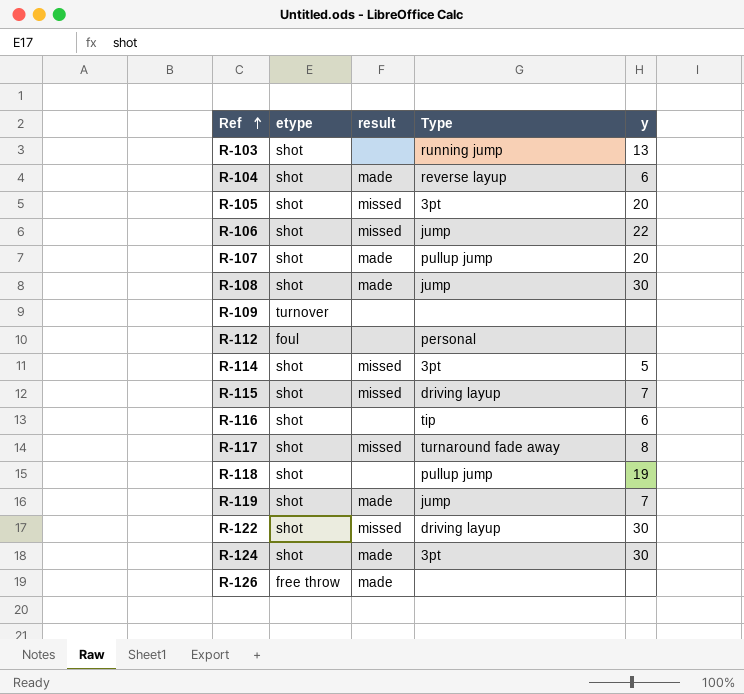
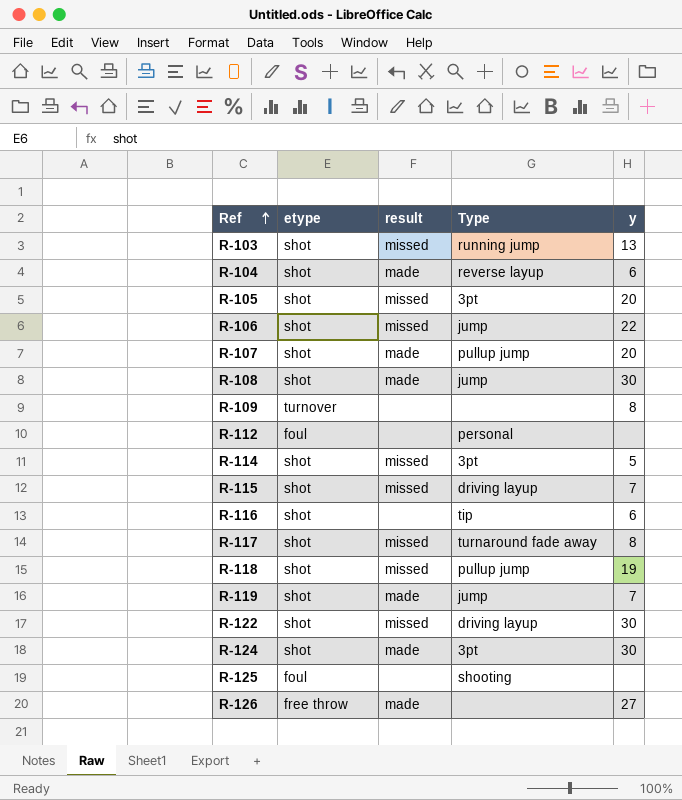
R-103 | result: none -> missed
R-109 | y: none -> 8
R-118 | result: none -> missed
row R-125: none -> foul | none | shooting | none
R-126 | y: none -> 27

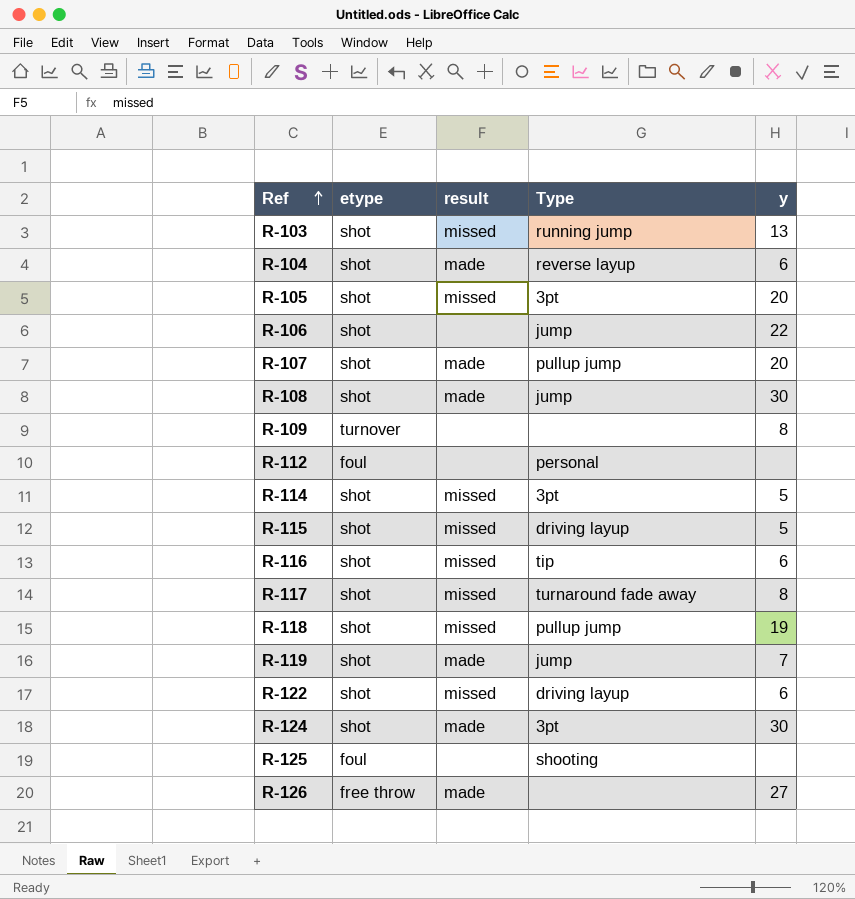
R-106 | result: missed -> none
R-115 | y: 7 -> 5
R-116 | result: none -> missed
R-122 | y: 30 -> 6

